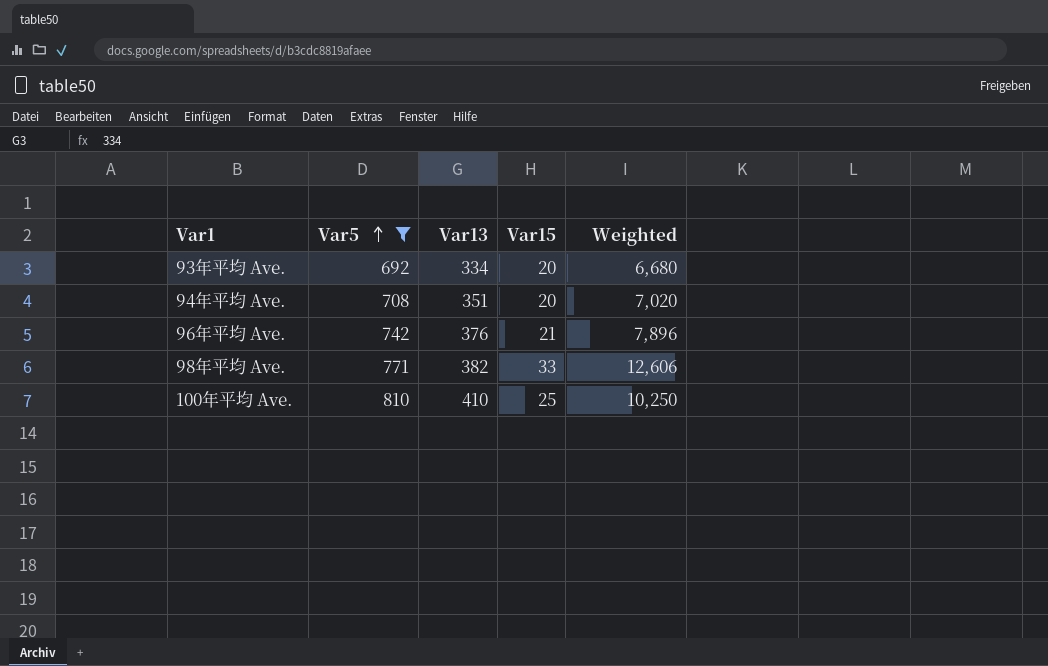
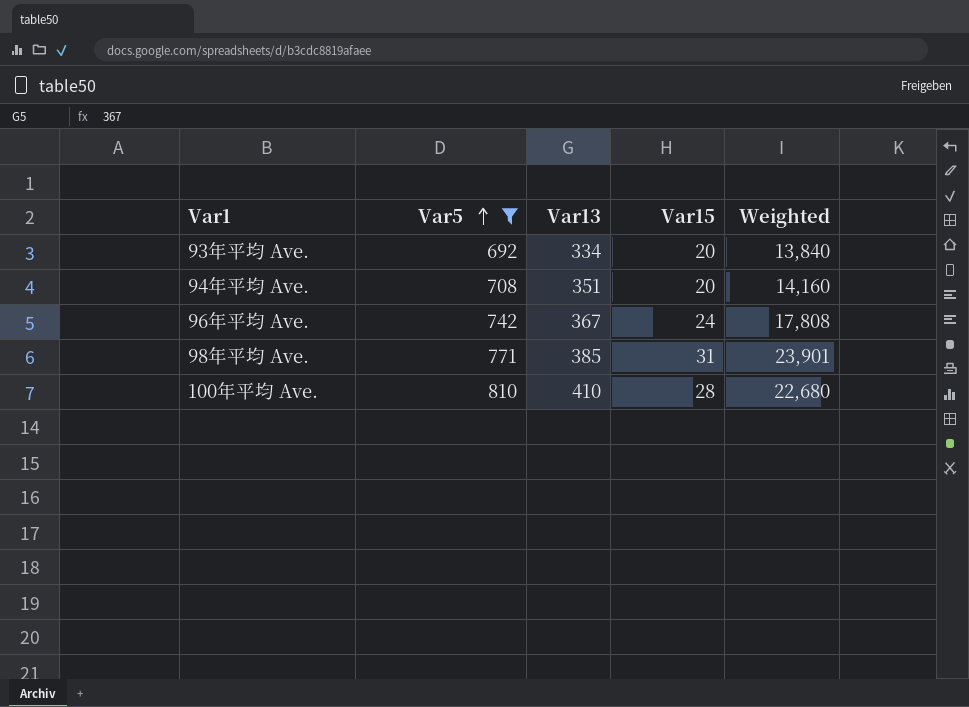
column Weighted | formula: [Var13] * [Var15] -> [Var5] * [Var15]
96年平均 Ave. | Var13: 376 -> 367
96年平均 Ave. | Var15: 21 -> 24
98年平均 Ave. | Var13: 382 -> 385
98年平均 Ave. | Var15: 33 -> 31
100年平均 Ave. | Var15: 25 -> 28

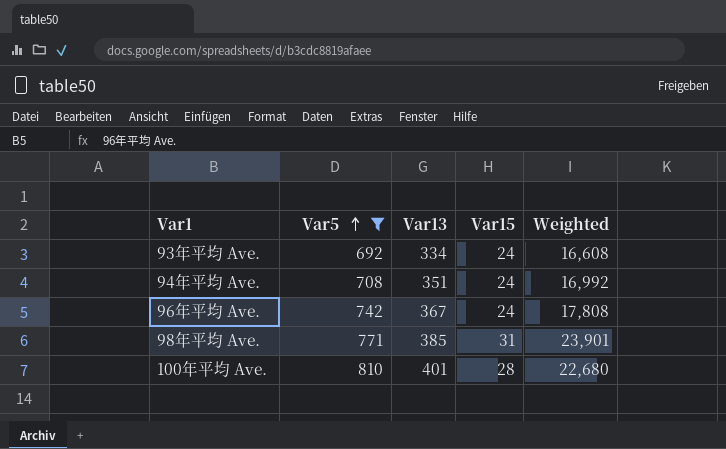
93年平均 Ave. | Var15: 20 -> 24
93年平均 Ave. | Weighted: 13,840 -> 16,608
94年平均 Ave. | Var15: 20 -> 24
94年平均 Ave. | Weighted: 14,160 -> 16,992
100年平均 Ave. | Var13: 410 -> 401

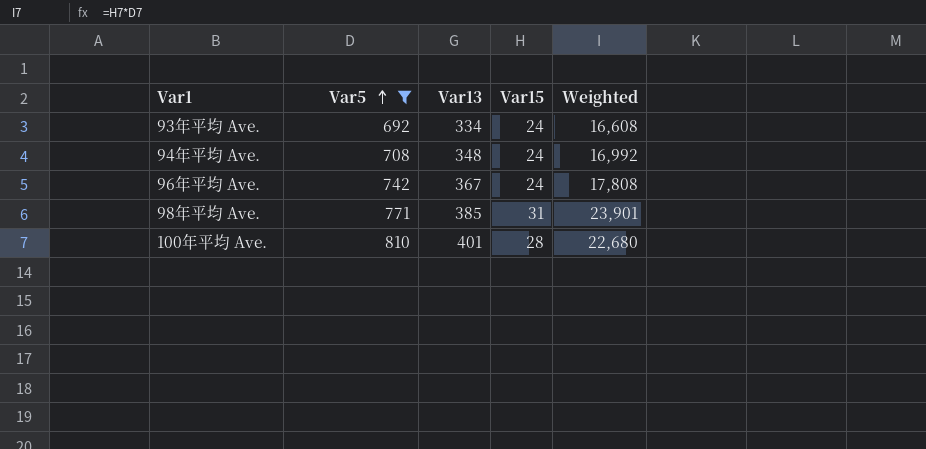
94年平均 Ave. | Var13: 351 -> 348

